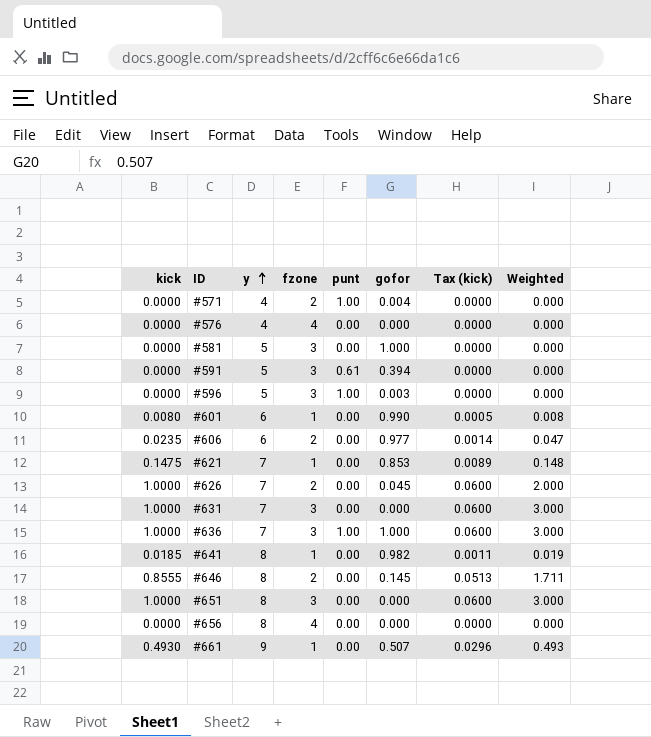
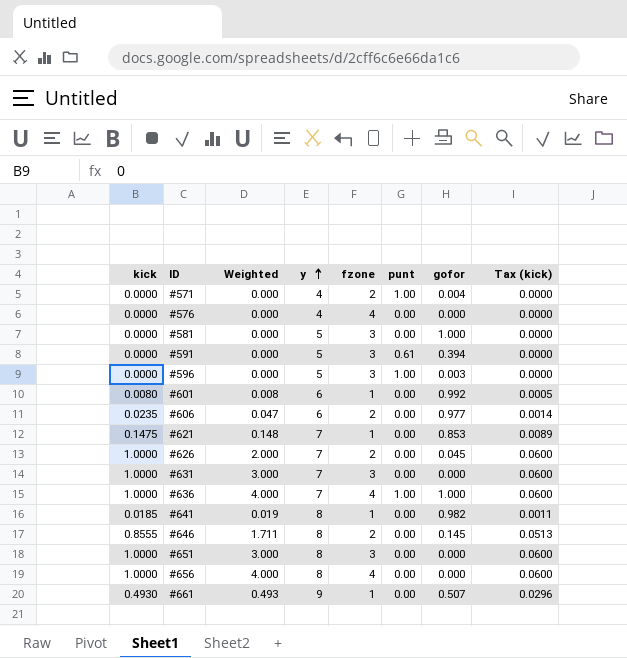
column Weighted | position: 8 -> 3
#601 | gofor: 0.990 -> 0.992
#636 | Weighted: 3.000 -> 4.000
#636 | fzone: 3 -> 4
#656 | kick: 0.0000 -> 1.0000
#656 | Weighted: 0.000 -> 4.000
#656 | Tax (kick): 0.0000 -> 0.0600

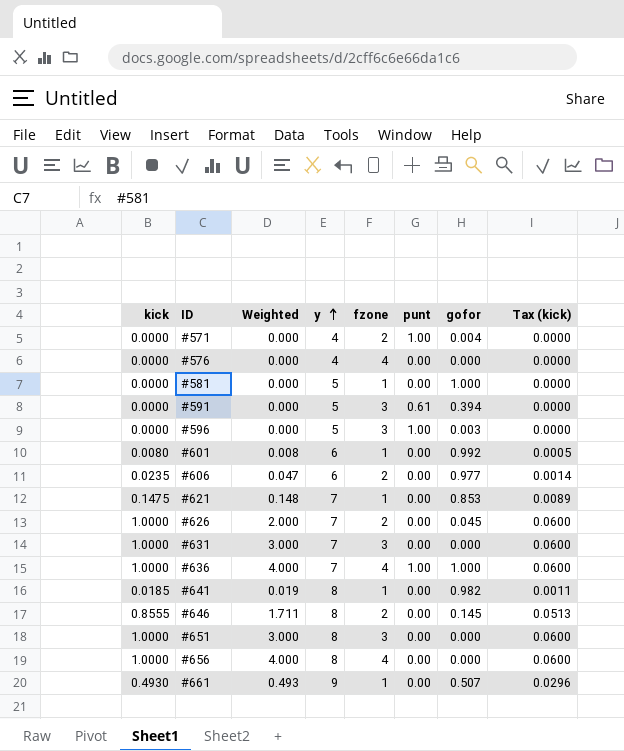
#581 | fzone: 3 -> 1

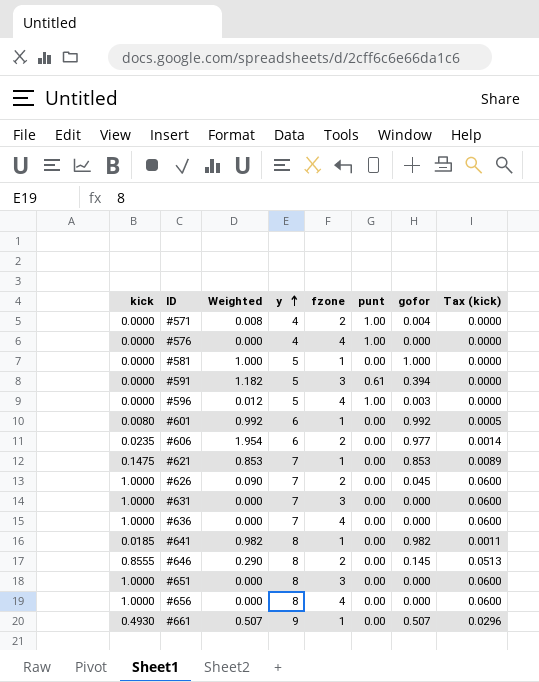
column Weighted | formula: [kick] * [fzone] -> [fzone] * [gofor]
#576 | punt: 0.00 -> 1.00
#596 | fzone: 3 -> 4
#636 | punt: 1.00 -> 0.00
#636 | gofor: 1.000 -> 0.000

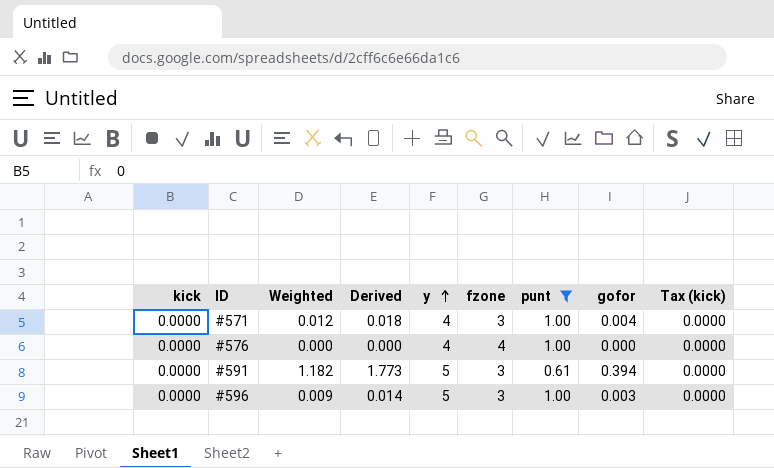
filter: none -> punt != 0.00
column Derived | formula: none -> [Weighted] * 1.5
#571 | Weighted: 0.008 -> 0.012
#571 | fzone: 2 -> 3
#596 | Weighted: 0.012 -> 0.009
#596 | fzone: 4 -> 3

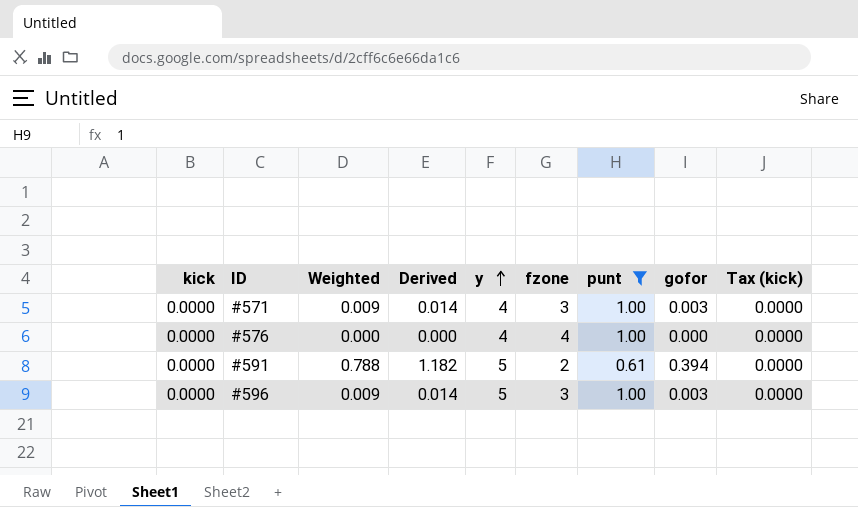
#571 | Weighted: 0.012 -> 0.009
#571 | Derived: 0.018 -> 0.014
#571 | gofor: 0.004 -> 0.003
#591 | Weighted: 1.182 -> 0.788
#591 | Derived: 1.773 -> 1.182
#591 | fzone: 3 -> 2

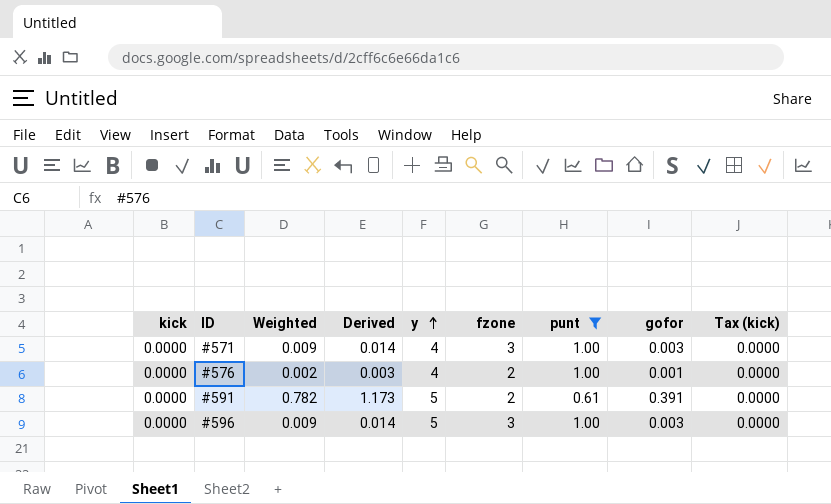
#576 | Weighted: 0.000 -> 0.002
#576 | Derived: 0.000 -> 0.003
#576 | fzone: 4 -> 2
#576 | gofor: 0.000 -> 0.001
#591 | Weighted: 0.788 -> 0.782
#591 | Derived: 1.182 -> 1.173
#591 | gofor: 0.394 -> 0.391

